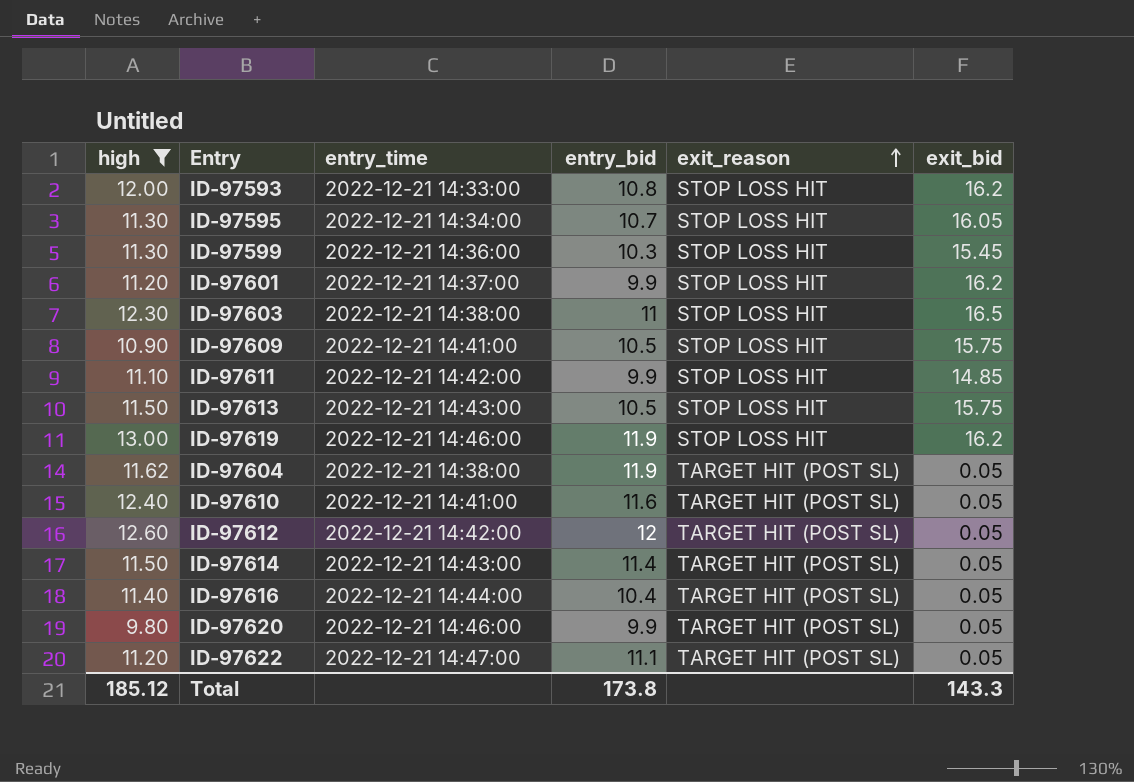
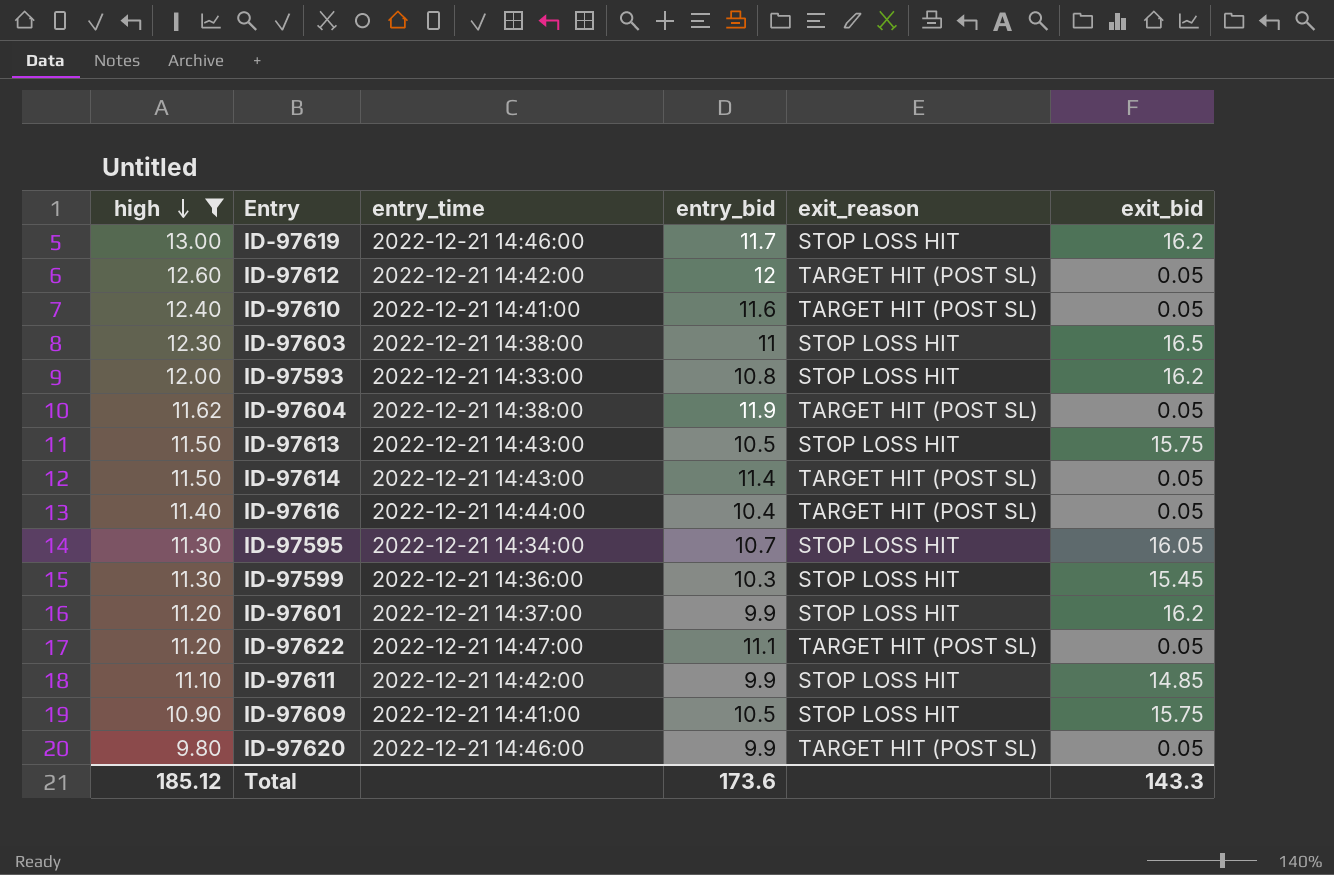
row order: exit_reason ascending -> high descending
ID-97619 | entry_bid: 11.9 -> 11.7
Total | entry_bid: 173.8 -> 173.6

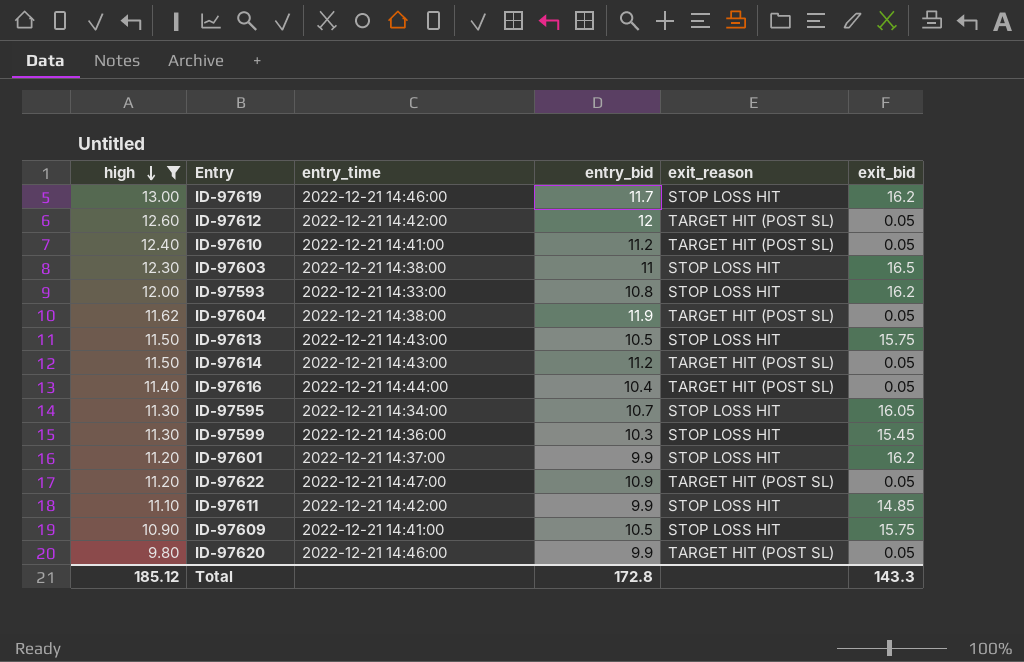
ID-97610 | entry_bid: 11.6 -> 11.2
ID-97614 | entry_bid: 11.4 -> 11.2
ID-97622 | entry_bid: 11.1 -> 10.9
Total | entry_bid: 173.6 -> 172.8

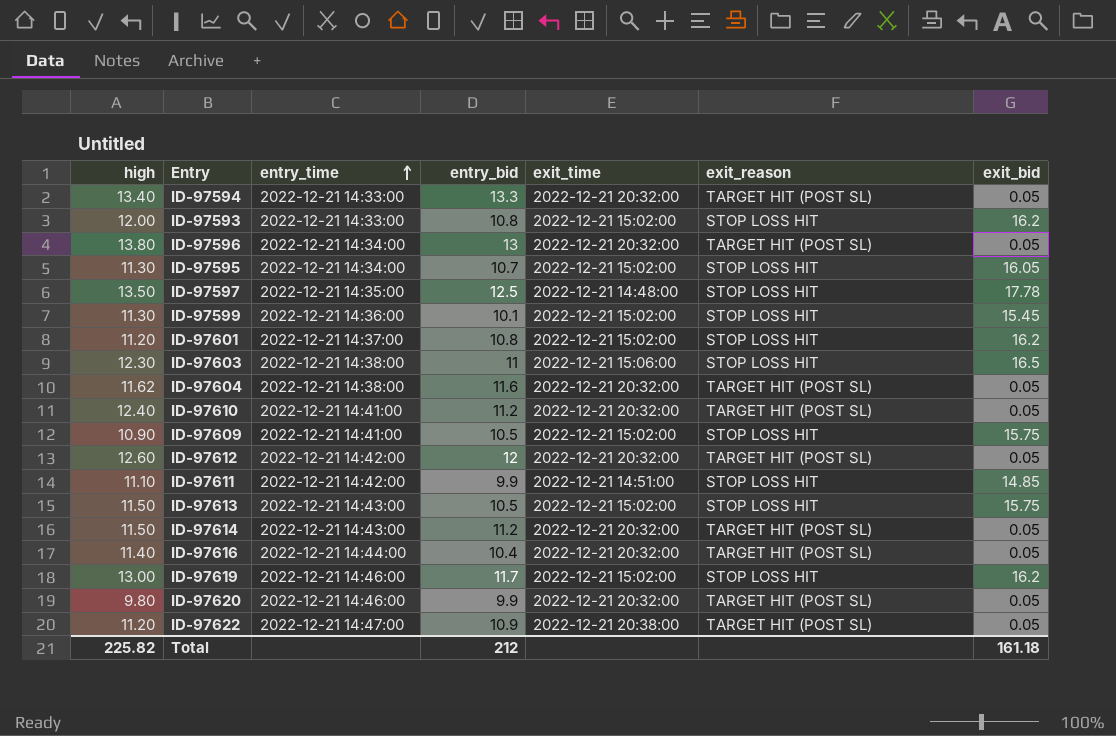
filter: high <= 13.00 -> none
row order: high descending -> entry_time ascending
column exit_time | position: none -> 5
ID-97599 | entry_bid: 10.3 -> 10.1
ID-97601 | entry_bid: 9.9 -> 10.8
ID-97604 | entry_bid: 11.9 -> 11.6
Total | high: 185.12 -> 225.82
Total | entry_bid: 172.8 -> 212
Total | exit_bid: 143.3 -> 161.18

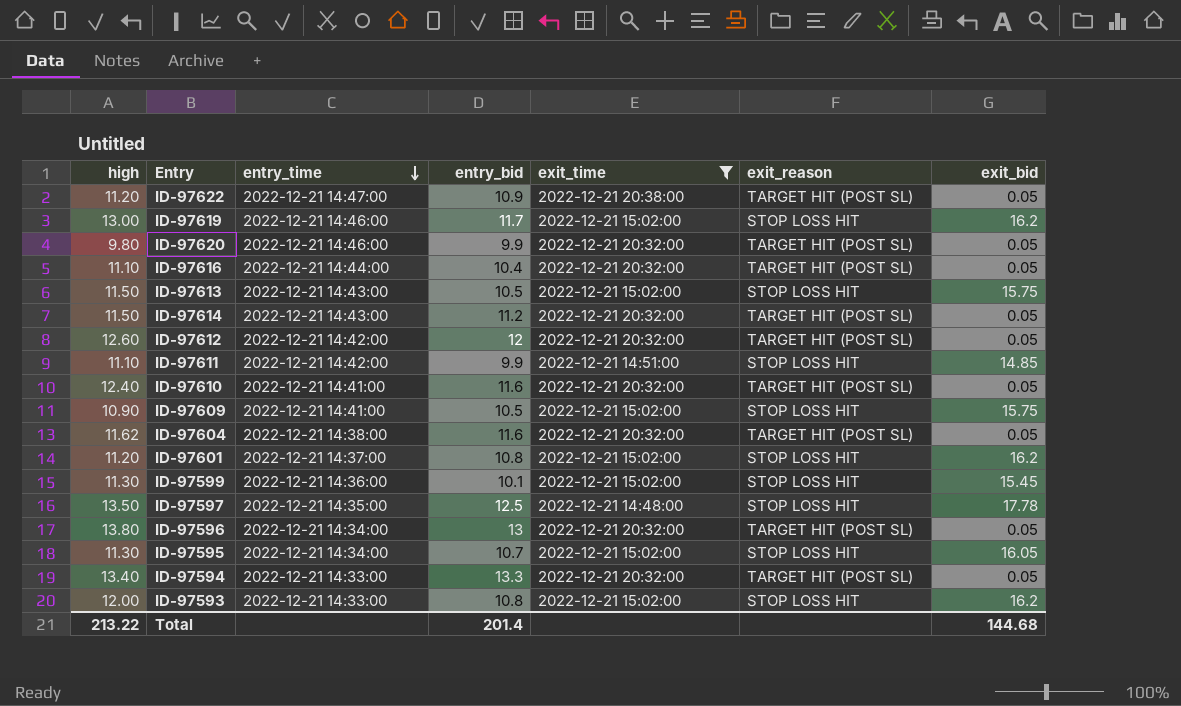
filter: none -> exit_time != 2022-12-21 15:06:00
row order: entry_time ascending -> entry_time descending
ID-97616 | high: 11.40 -> 11.10
ID-97610 | entry_bid: 11.2 -> 11.6
Total | high: 225.82 -> 213.22
Total | entry_bid: 212 -> 201.4
Total | exit_bid: 161.18 -> 144.68

